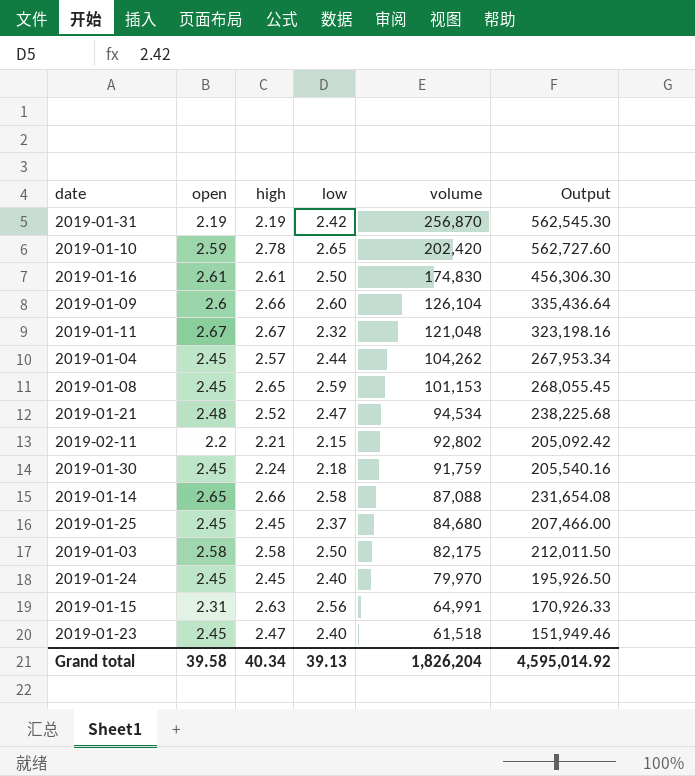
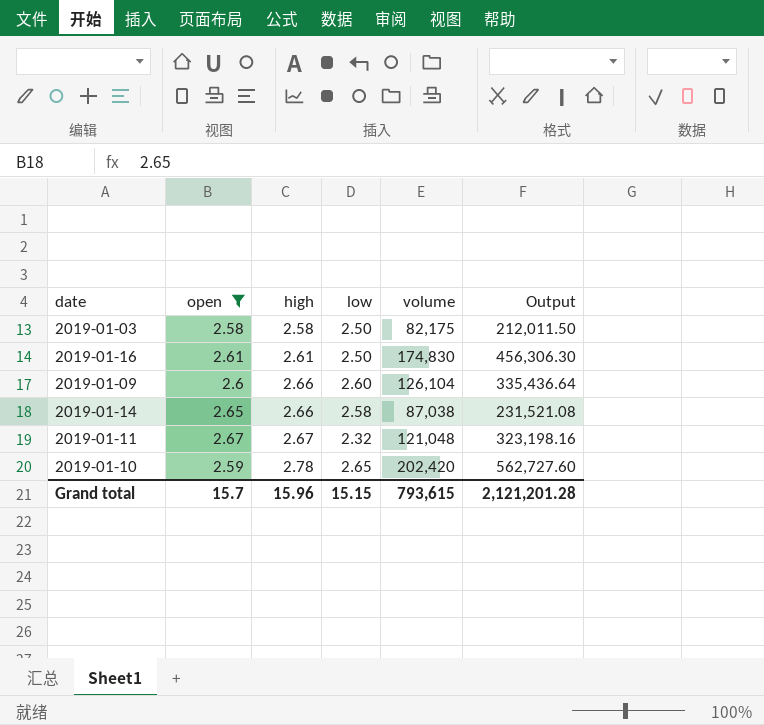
filter: none -> open >= 2.58
row order: volume descending -> high ascending
2019-01-14 | volume: 87,088 -> 87,038
2019-01-14 | Output: 231,654.08 -> 231,521.08
Grand total | open: 39.58 -> 15.7
Grand total | high: 40.34 -> 15.96
Grand total | low: 39.13 -> 15.15
Grand total | volume: 1,826,204 -> 793,615
Grand total | Output: 4,595,014.92 -> 2,121,201.28

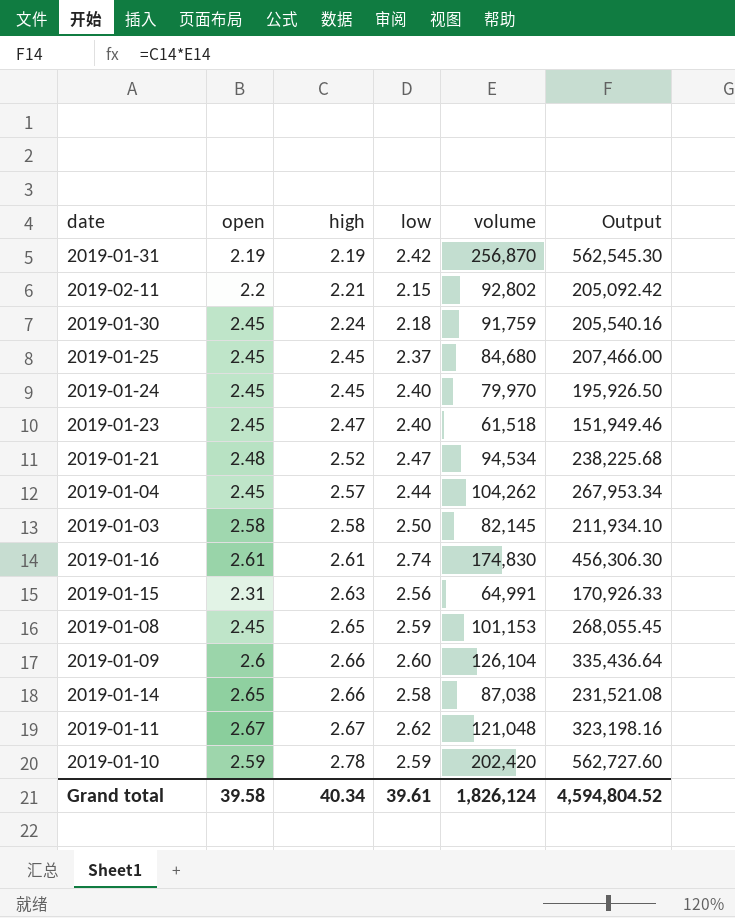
filter: open >= 2.58 -> none
2019-01-03 | volume: 82,175 -> 82,145
2019-01-03 | Output: 212,011.50 -> 211,934.10
2019-01-16 | low: 2.50 -> 2.74
2019-01-11 | low: 2.32 -> 2.62
2019-01-10 | low: 2.65 -> 2.59
Grand total | open: 15.7 -> 39.58
Grand total | high: 15.96 -> 40.34
Grand total | low: 15.15 -> 39.61
Grand total | volume: 793,615 -> 1,826,124
Grand total | Output: 2,121,201.28 -> 4,594,804.52

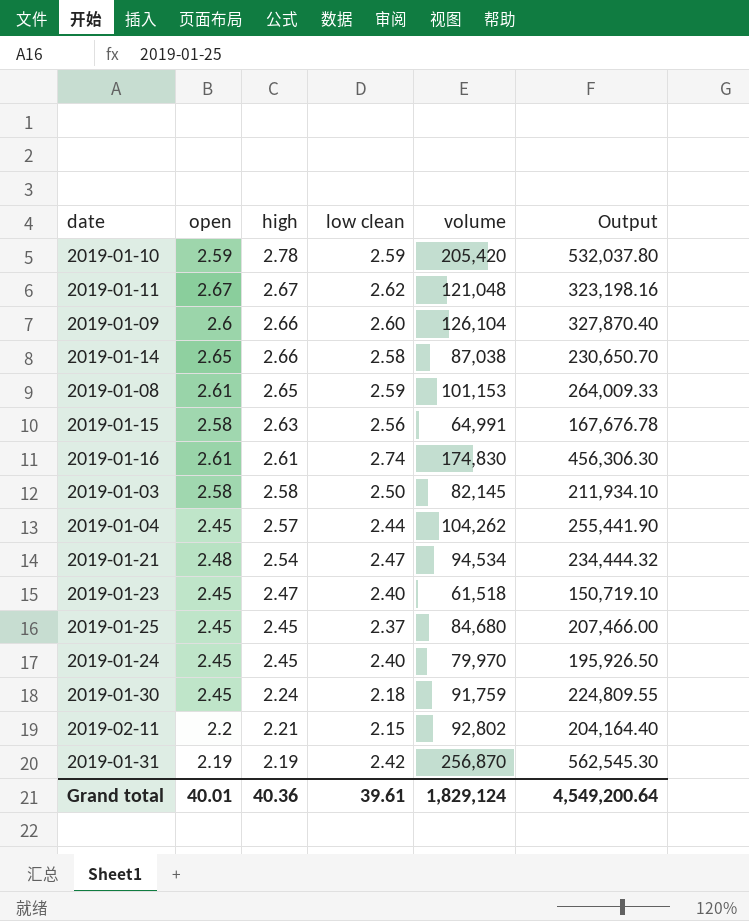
row order: high ascending -> high descending
column name: low -> low clean
column Output | formula: [high] * [volume] -> [open] * [volume]
2019-01-10 | volume: 202,420 -> 205,420
2019-01-08 | open: 2.45 -> 2.61
2019-01-15 | open: 2.31 -> 2.58
2019-01-21 | high: 2.52 -> 2.54
Grand total | open: 39.58 -> 40.01
Grand total | high: 40.34 -> 40.36
Grand total | volume: 1,826,124 -> 1,829,124
Grand total | Output: 4,594,804.52 -> 4,549,200.64

